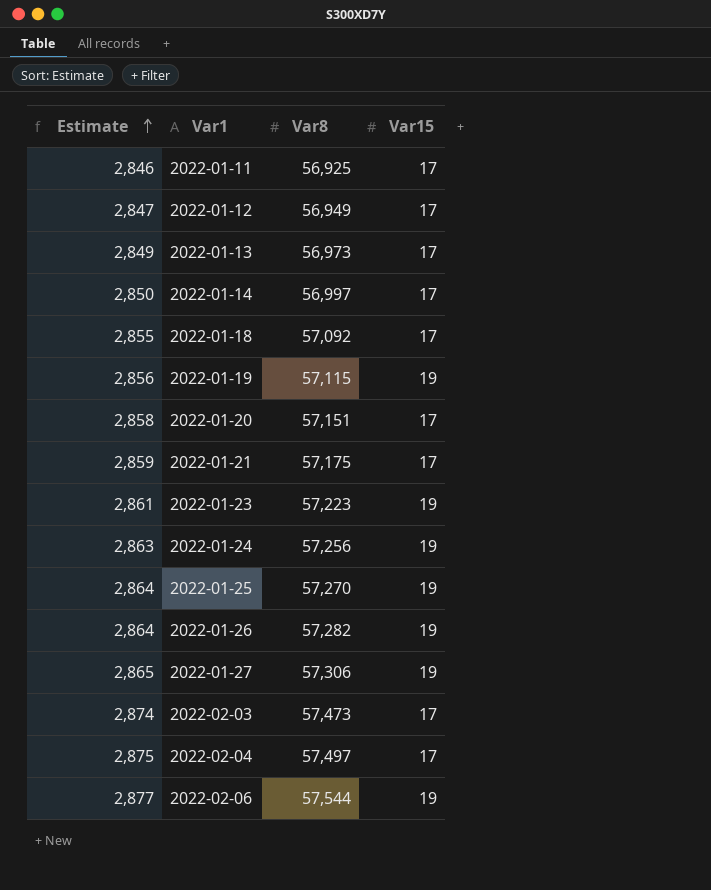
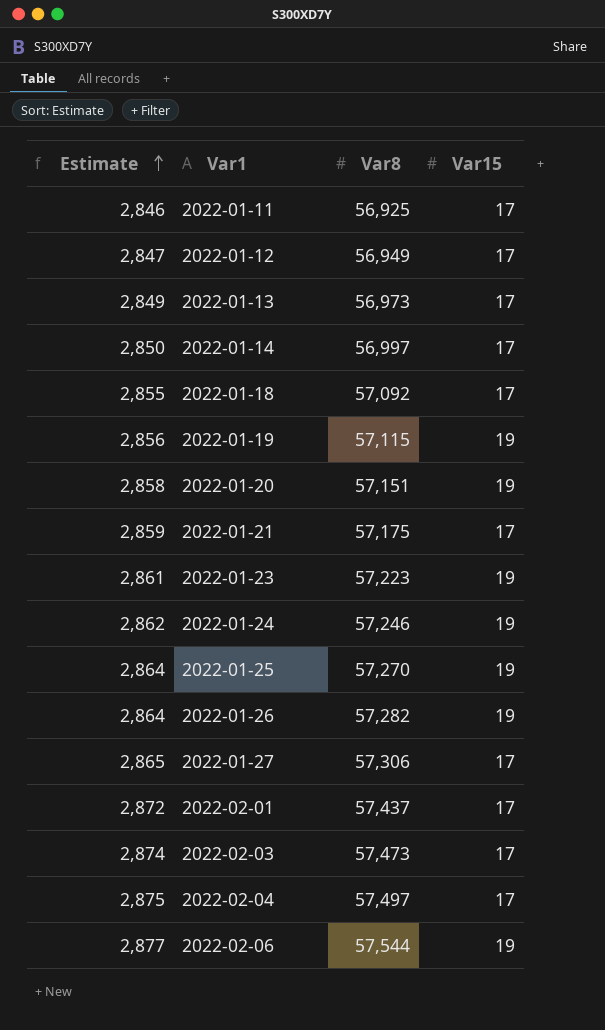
2022-01-20 | Var15: 17 -> 19
2022-01-24 | Estimate: 2,863 -> 2,862
2022-01-24 | Var8: 57,256 -> 57,246
2022-01-27 | Var15: 19 -> 17
row 2022-02-01: none -> 2,872 | 57,437 | 17

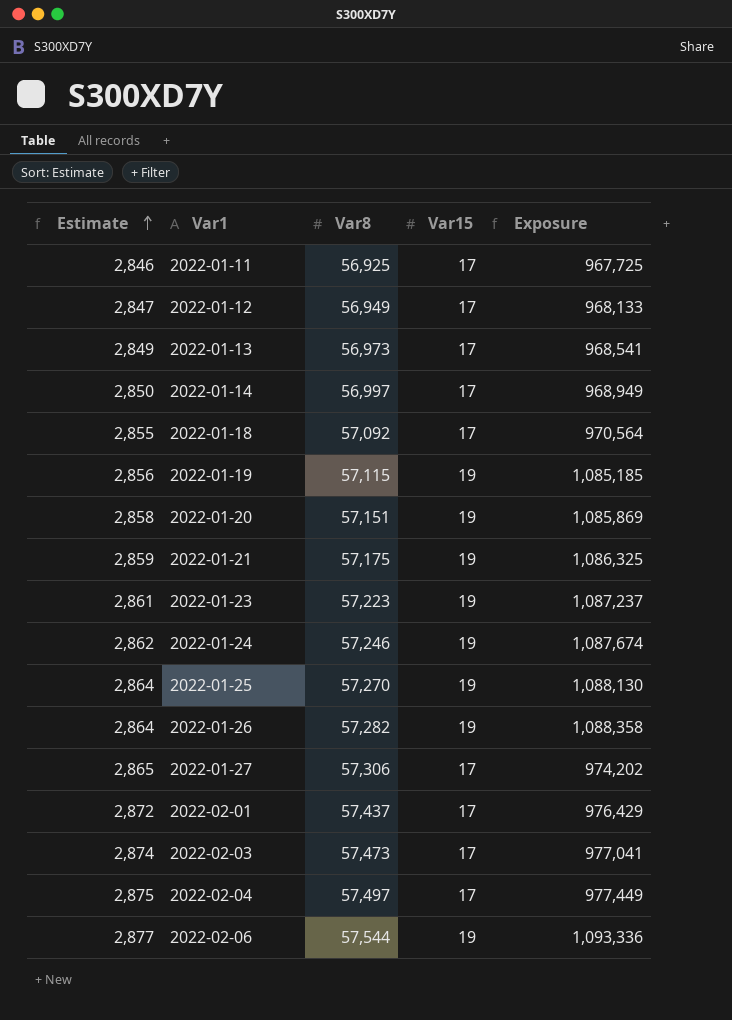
column Exposure | formula: none -> [Var8] * [Var15]
2022-01-21 | Var15: 17 -> 19

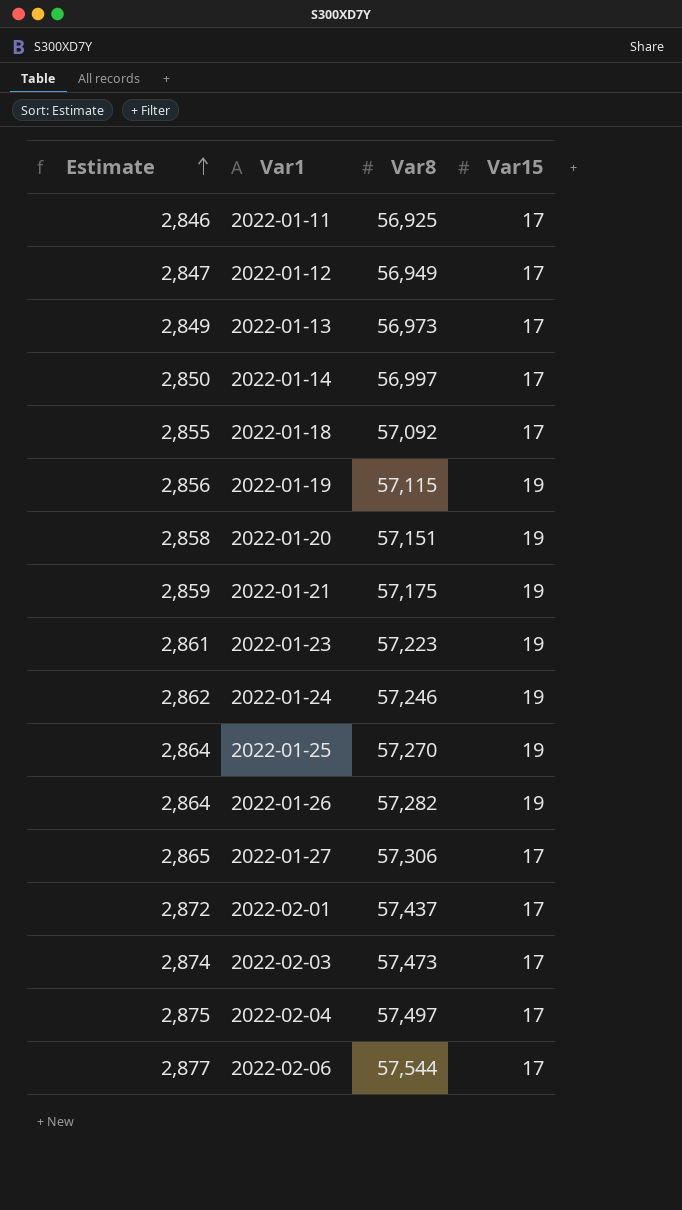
column Exposure | formula: [Var8] * [Var15] -> none
2022-02-06 | Var15: 19 -> 17

